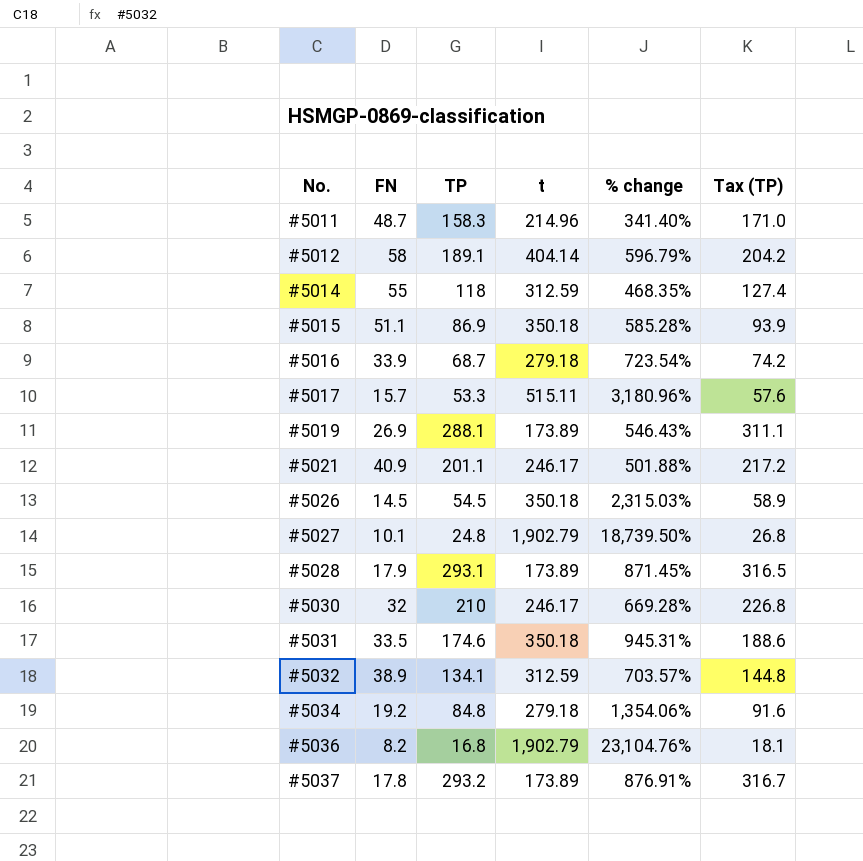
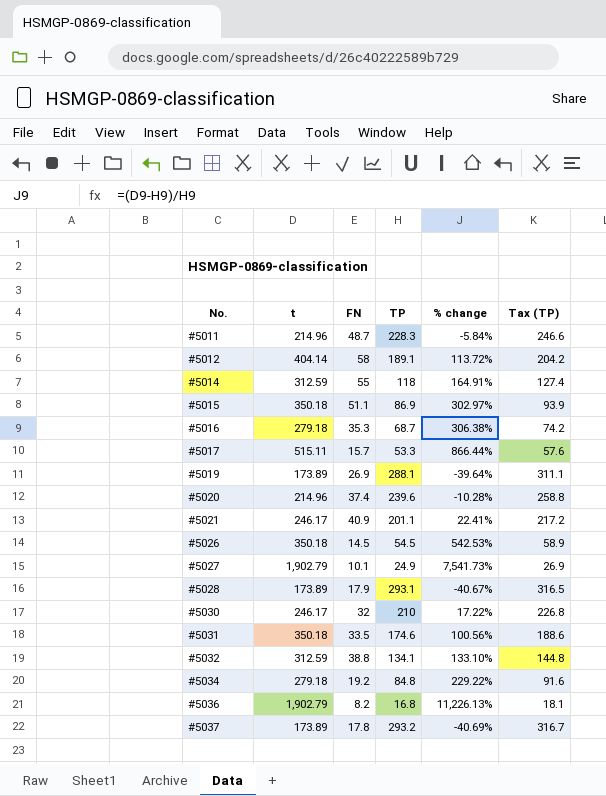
column t | position: 4 -> 2
column % change | formula: ([t] - [FN]) / [FN] -> ([t] - [TP]) / [TP]
#5011 | TP: 158.3 -> 228.3
#5011 | Tax (TP): 171.0 -> 246.6
#5016 | FN: 33.9 -> 35.3
row #5020: none -> 214.96 | 37.4 | 239.6 | -10.28% | 258.8
#5027 | TP: 24.8 -> 24.9
#5027 | Tax (TP): 26.8 -> 26.9
#5032 | FN: 38.9 -> 38.8

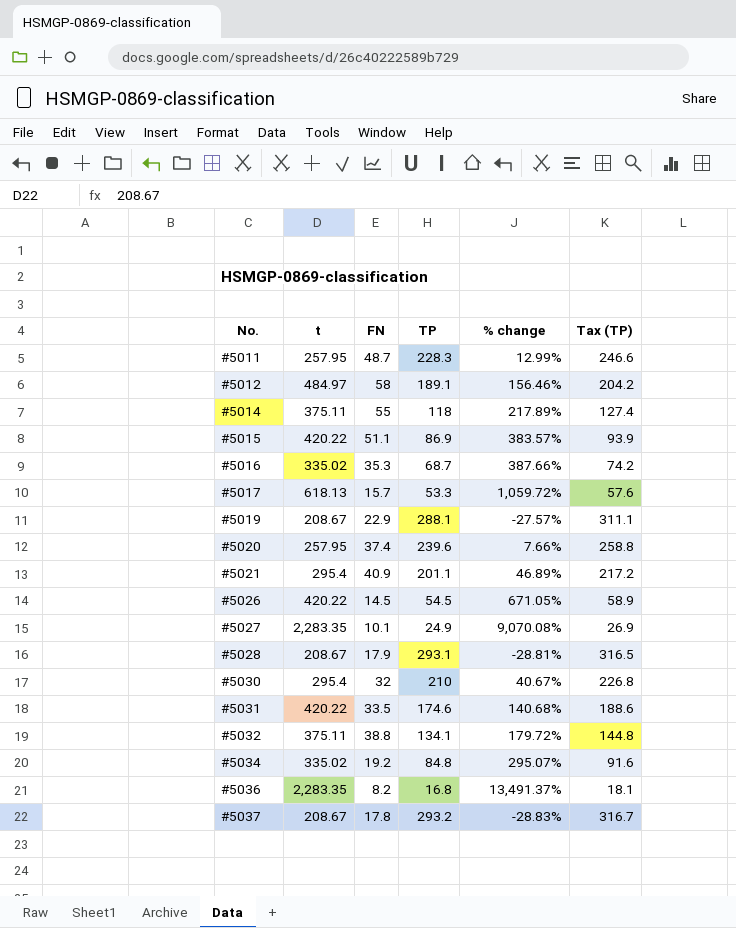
#5011 | t: 214.96 -> 257.95
#5011 | % change: -5.84% -> 12.99%
#5012 | t: 404.14 -> 484.97
#5012 | % change: 113.72% -> 156.46%
#5014 | t: 312.59 -> 375.11
#5014 | % change: 164.91% -> 217.89%
#5015 | t: 350.18 -> 420.22
#5015 | % change: 302.97% -> 383.57%
#5016 | t: 279.18 -> 335.02
#5016 | % change: 306.38% -> 387.66%
#5017 | t: 515.11 -> 618.13
#5017 | % change: 866.44% -> 1,059.72%
#5019 | t: 173.89 -> 208.67
#5019 | FN: 26.9 -> 22.9
#5019 | % change: -39.64% -> -27.57%
#5020 | t: 214.96 -> 257.95
#5020 | % change: -10.28% -> 7.66%
#5021 | t: 246.17 -> 295.4
#5021 | % change: 22.41% -> 46.89%
#5026 | t: 350.18 -> 420.22
#5026 | % change: 542.53% -> 671.05%
#5027 | t: 1,902.79 -> 2,283.35
#5027 | % change: 7,541.73% -> 9,070.08%
#5028 | t: 173.89 -> 208.67
#5028 | % change: -40.67% -> -28.81%
#5030 | t: 246.17 -> 295.4
#5030 | % change: 17.22% -> 40.67%
#5031 | t: 350.18 -> 420.22
#5031 | % change: 100.56% -> 140.68%
#5032 | t: 312.59 -> 375.11
#5032 | % change: 133.10% -> 179.72%
#5034 | t: 279.18 -> 335.02
#5034 | % change: 229.22% -> 295.07%
#5036 | t: 1,902.79 -> 2,283.35
#5036 | % change: 11,226.13% -> 13,491.37%
#5037 | t: 173.89 -> 208.67
#5037 | % change: -40.69% -> -28.83%

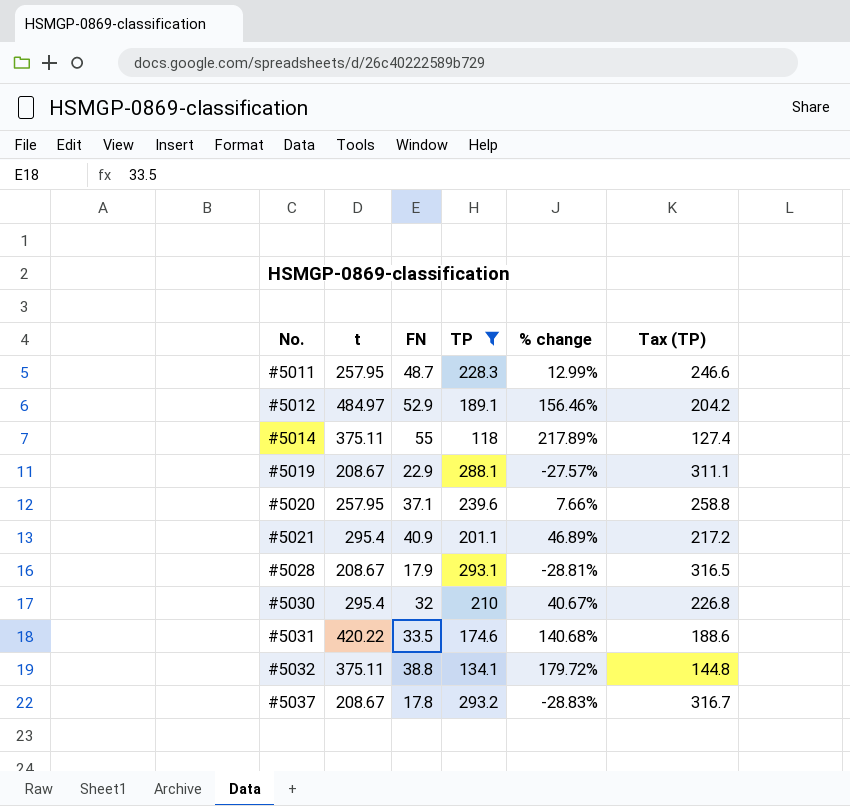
filter: none -> TP >= 118
#5012 | FN: 58 -> 52.9
#5020 | FN: 37.4 -> 37.1

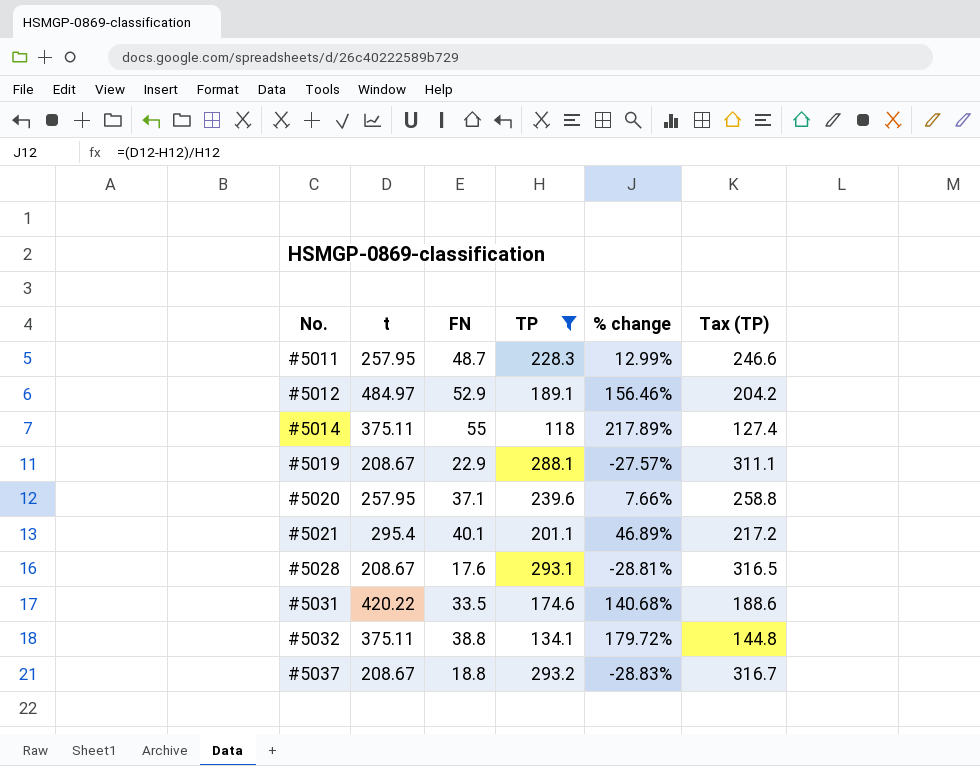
row #5030: 295.4 | 32 | 210 | 40.67% | 226.8 -> none
#5021 | FN: 40.9 -> 40.1
#5028 | FN: 17.9 -> 17.6
#5037 | FN: 17.8 -> 18.8

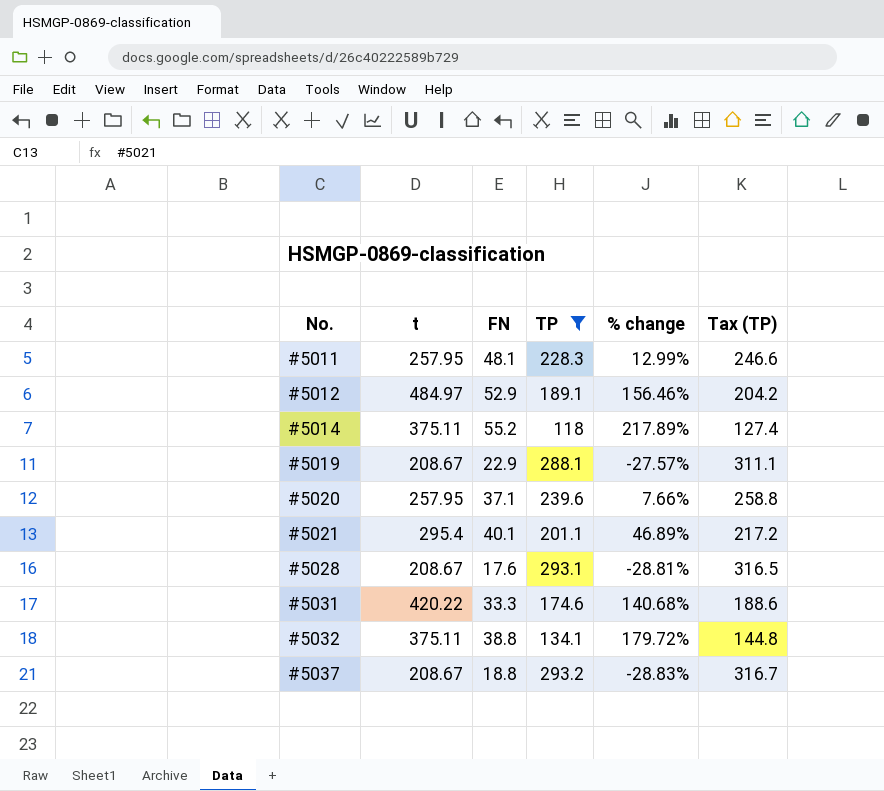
#5011 | FN: 48.7 -> 48.1
#5014 | FN: 55 -> 55.2
#5031 | FN: 33.5 -> 33.3

